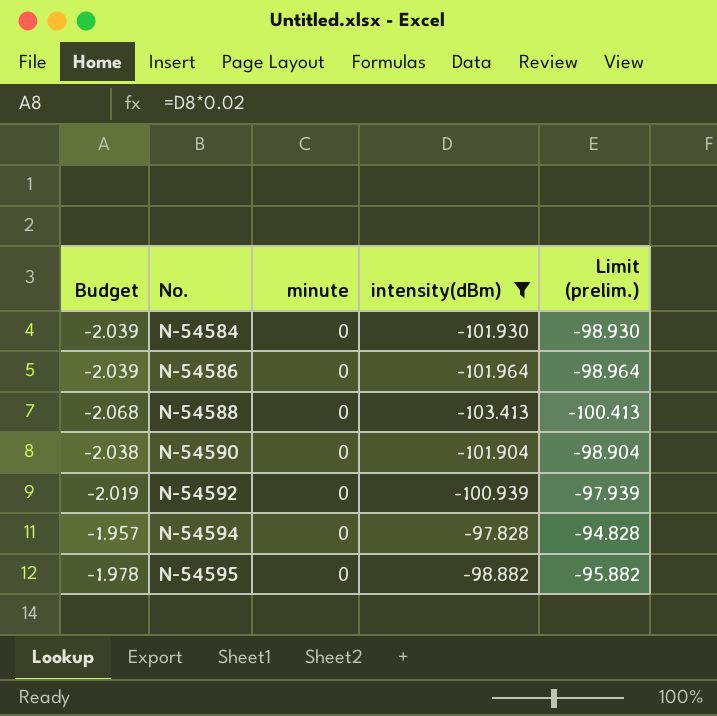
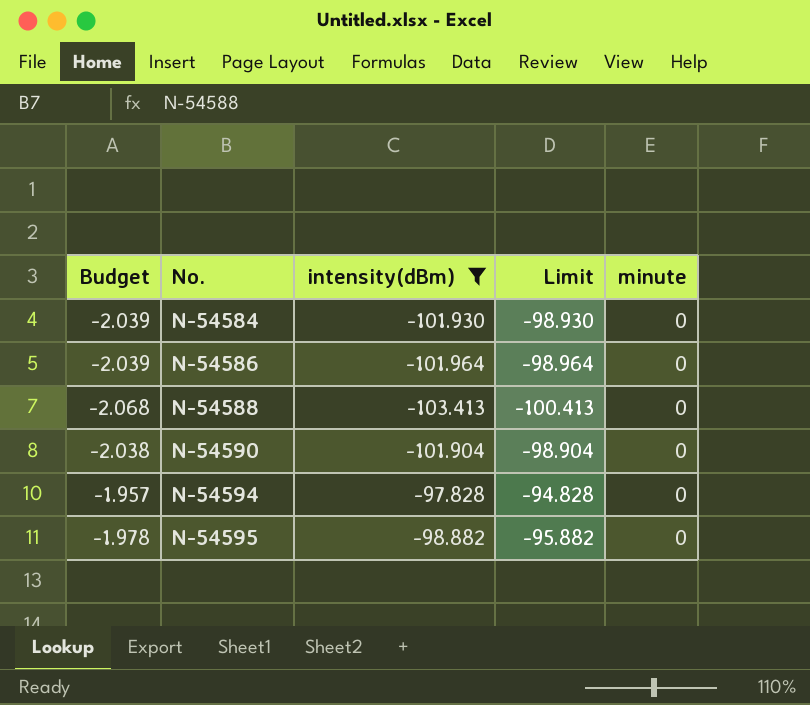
column name: Limit (prelim.) -> Limit
column minute | position: 3 -> 5
row N-54592: -2.019 | 0 | -100.939 | -97.939 -> none

